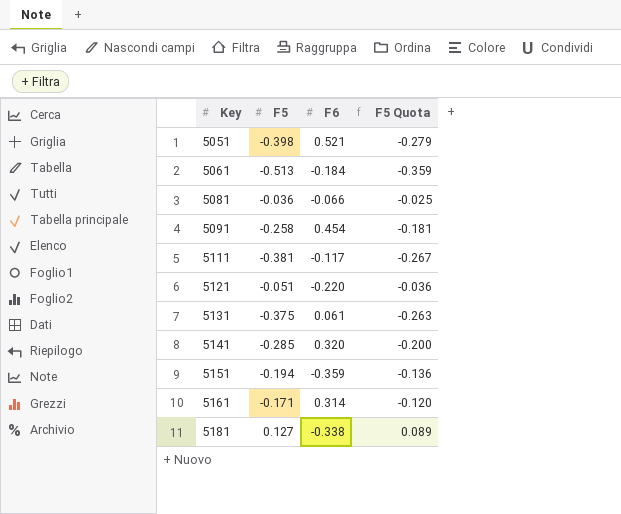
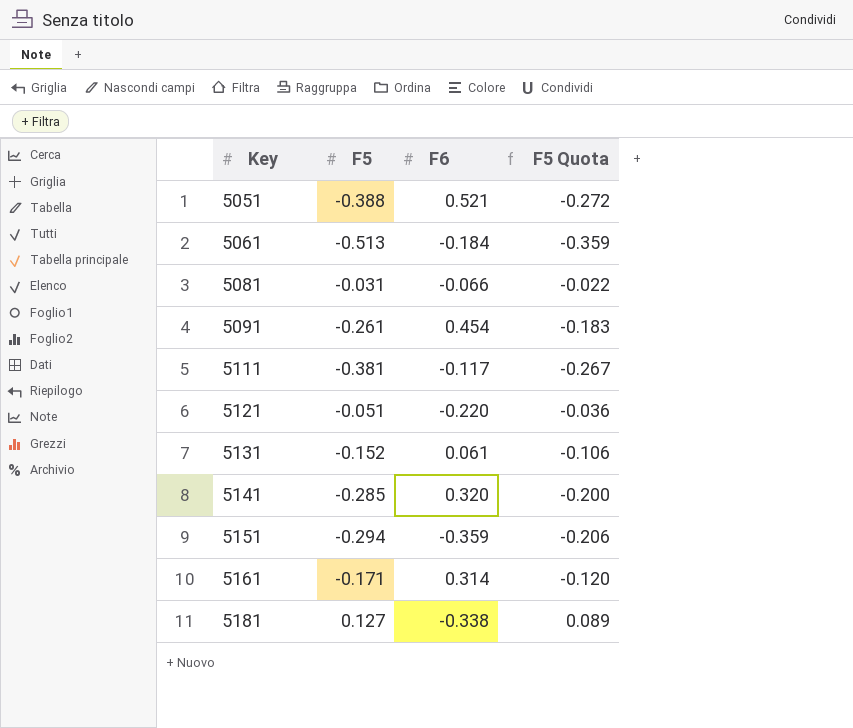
5051 | F5: -0.398 -> -0.388
5051 | F5 Quota: -0.279 -> -0.272
5081 | F5: -0.036 -> -0.031
5081 | F5 Quota: -0.025 -> -0.022
5091 | F5: -0.258 -> -0.261
5091 | F5 Quota: -0.181 -> -0.183
5131 | F5: -0.375 -> -0.152
5131 | F5 Quota: -0.263 -> -0.106
5151 | F5: -0.194 -> -0.294
5151 | F5 Quota: -0.136 -> -0.206

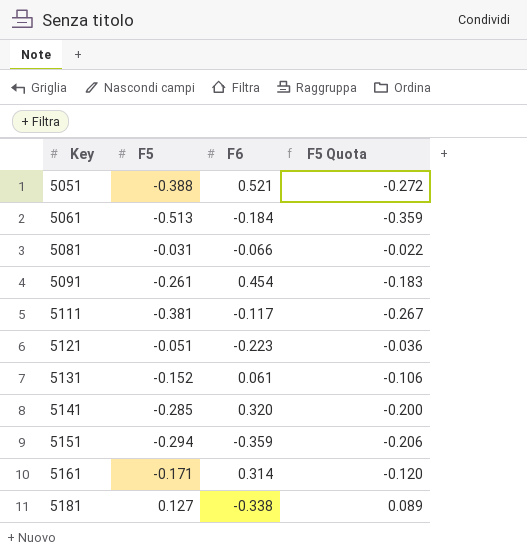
5121 | F6: -0.220 -> -0.223

